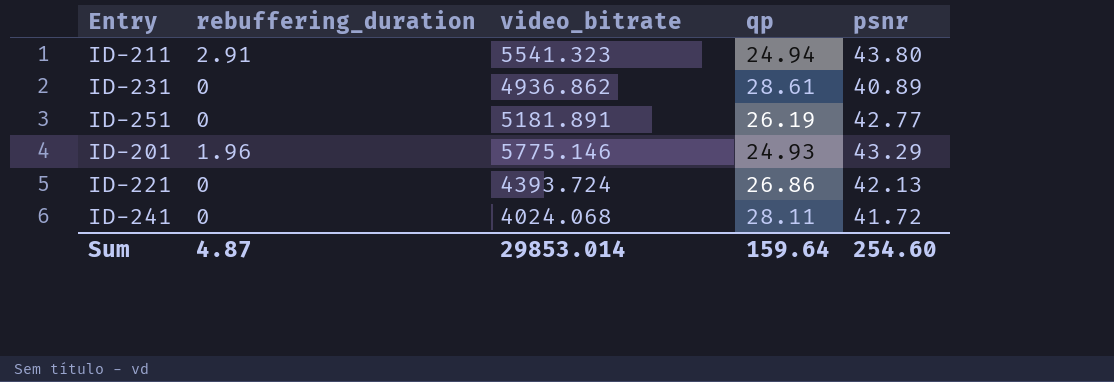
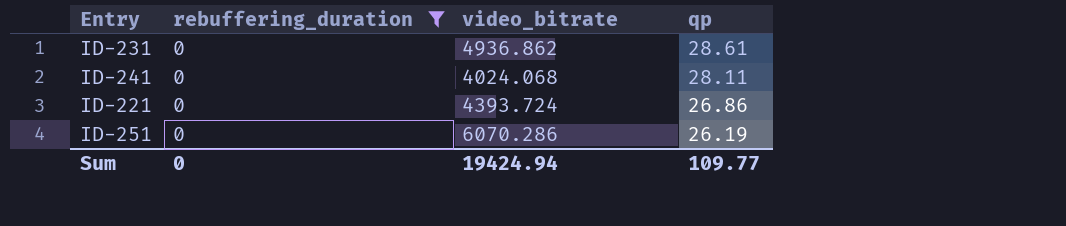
filter: none -> rebuffering_duration = 0
row order: none -> qp descending
column psnr | position: 5 -> none
ID-251 | video_bitrate: 5181.891 -> 6070.286
Sum | rebuffering_duration: 4.87 -> 0
Sum | video_bitrate: 29853.014 -> 19424.94
Sum | qp: 159.64 -> 109.77

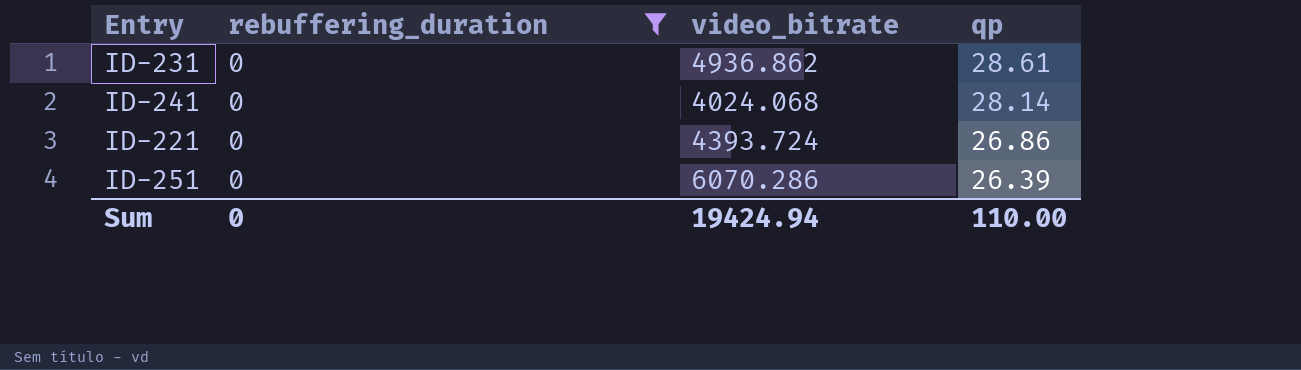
ID-241 | qp: 28.11 -> 28.14
ID-251 | qp: 26.19 -> 26.39
Sum | qp: 109.77 -> 110.00

